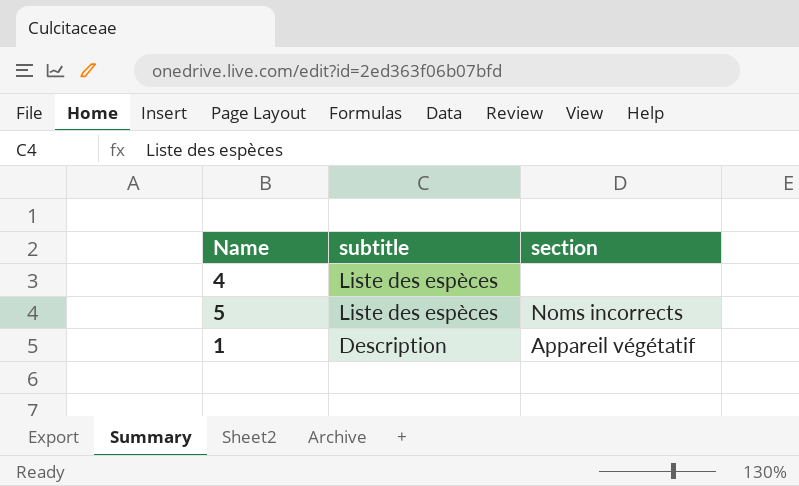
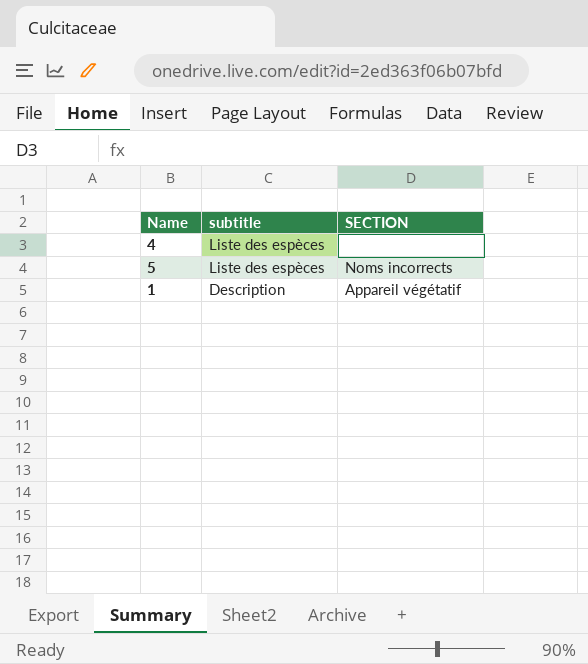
column name: section -> SECTION

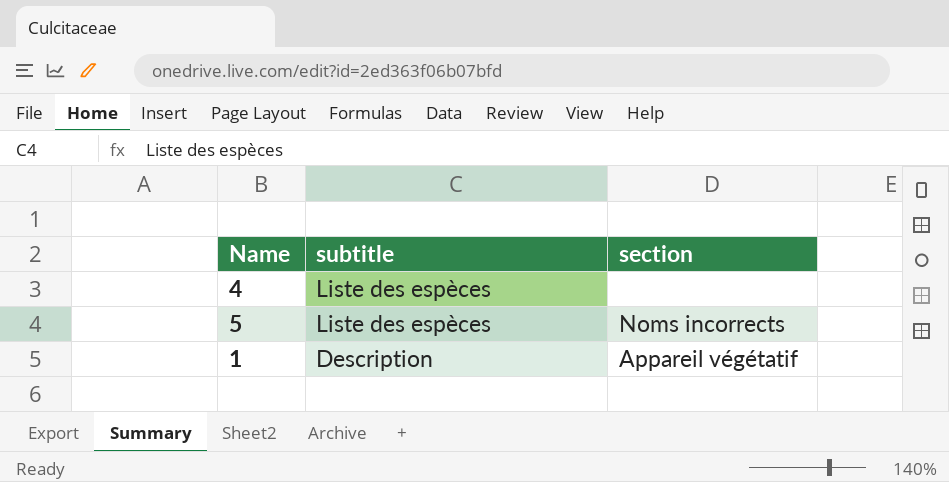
column name: SECTION -> section

